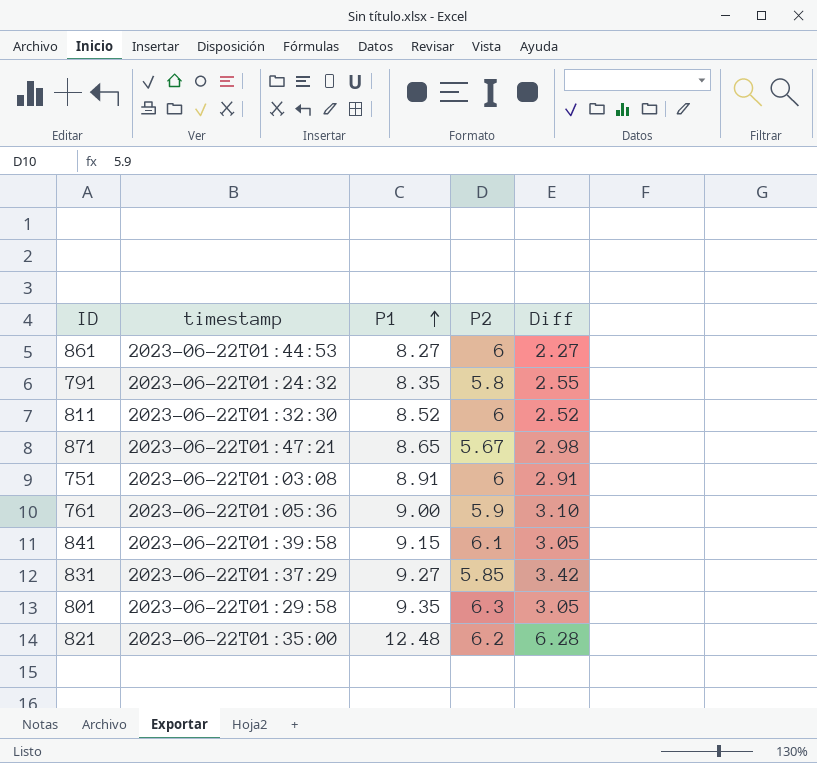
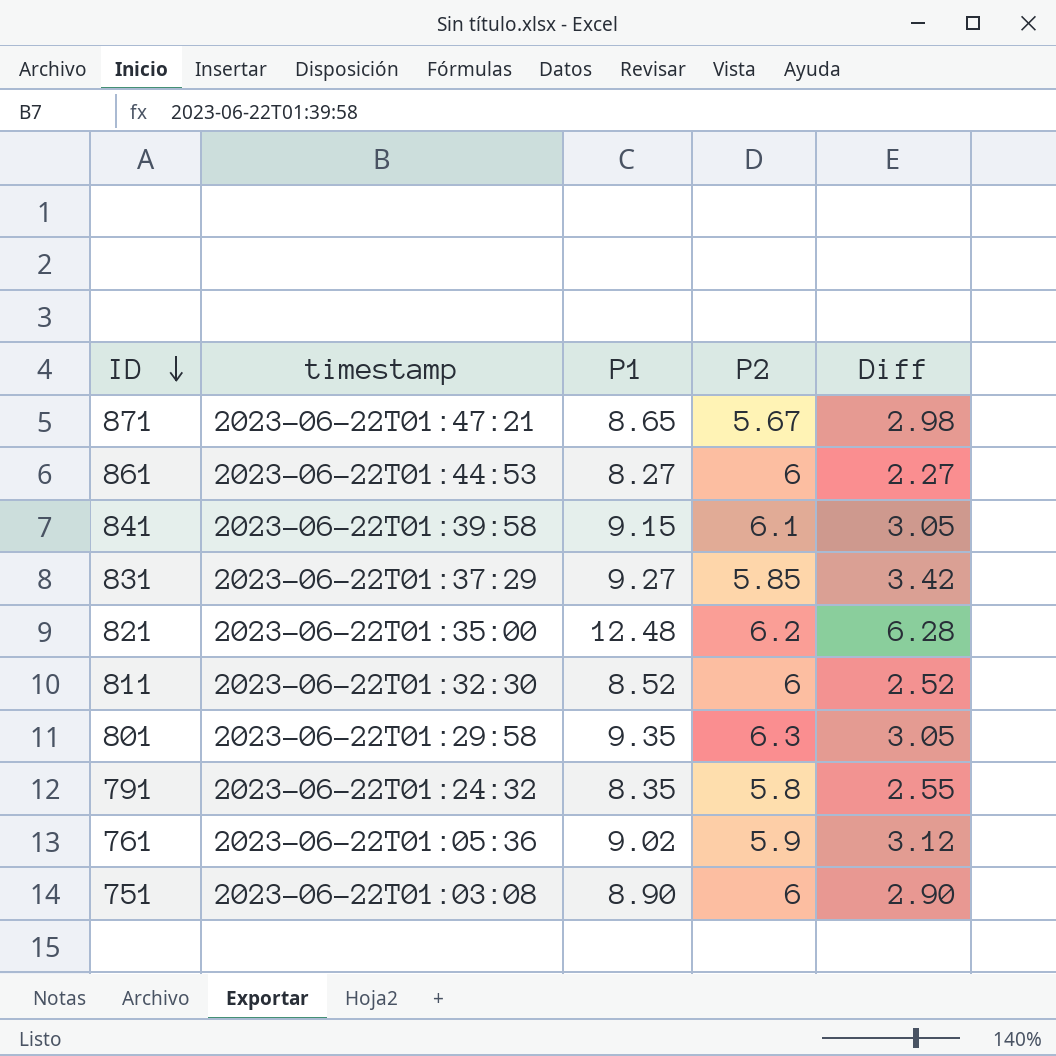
row order: P1 ascending -> ID descending
761 | P1: 9.00 -> 9.02
761 | Diff: 3.10 -> 3.12
751 | P1: 8.91 -> 8.90
751 | Diff: 2.91 -> 2.90

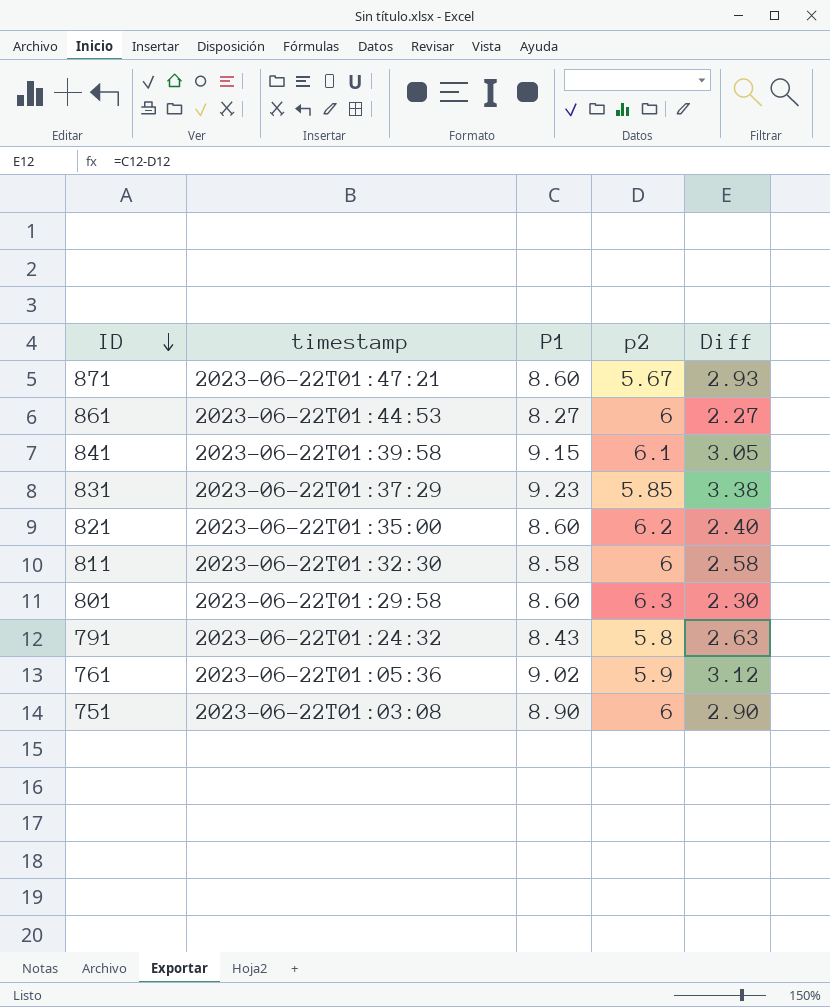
column name: P2 -> p2
871 | P1: 8.65 -> 8.60
871 | Diff: 2.98 -> 2.93
831 | P1: 9.27 -> 9.23
831 | Diff: 3.42 -> 3.38
821 | P1: 12.48 -> 8.60
821 | Diff: 6.28 -> 2.40
811 | P1: 8.52 -> 8.58
811 | Diff: 2.52 -> 2.58
801 | P1: 9.35 -> 8.60
801 | Diff: 3.05 -> 2.30
791 | P1: 8.35 -> 8.43
791 | Diff: 2.55 -> 2.63

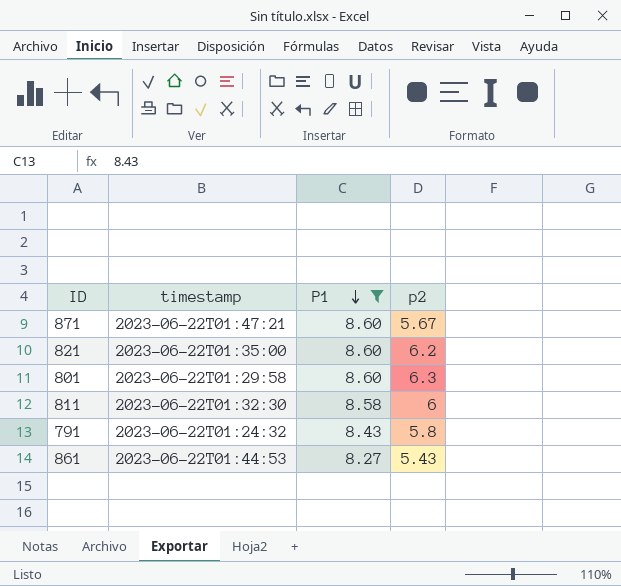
filter: none -> P1 <= 8.60
row order: ID descending -> P1 descending
column Diff | formula: [P1] - [p2] -> none
861 | p2: 6 -> 5.43

